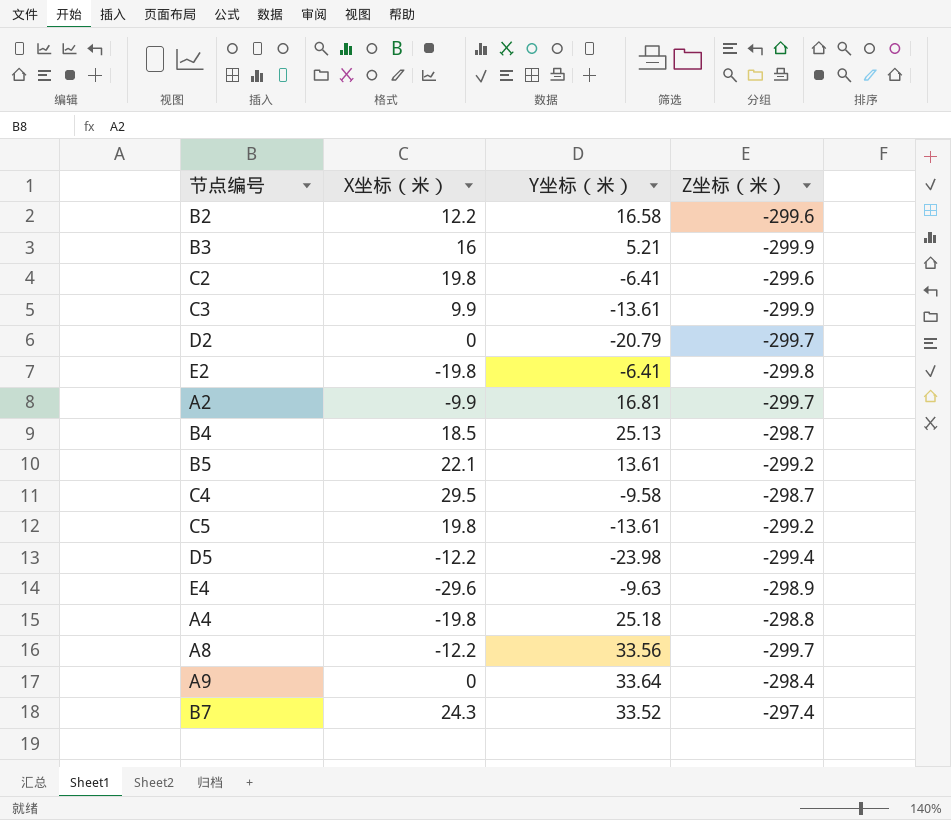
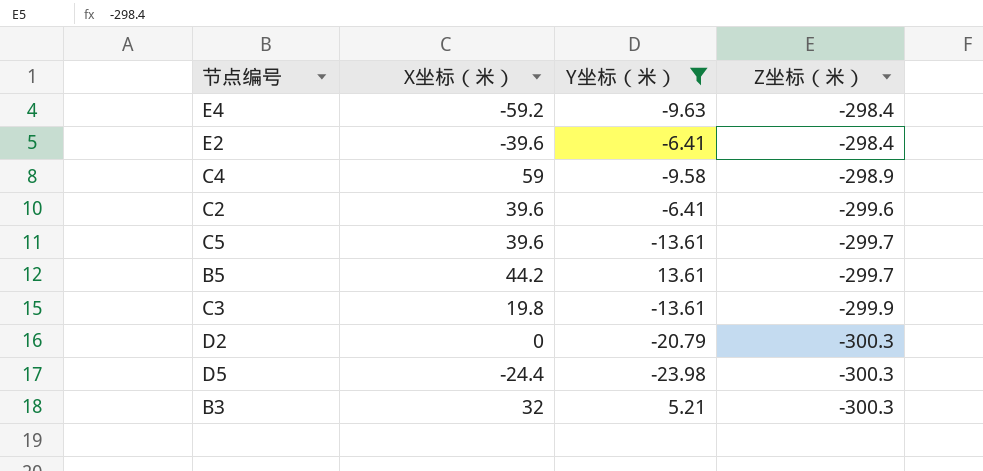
filter: none -> Y坐标（米） <= 13.61
row order: none -> Z坐标（米） descending
E4 | X坐标（米）: -29.6 -> -59.2
E4 | Z坐标（米）: -298.9 -> -298.4
E2 | X坐标（米）: -19.8 -> -39.6
E2 | Z坐标（米）: -299.8 -> -298.4
C4 | X坐标（米）: 29.5 -> 59
C4 | Z坐标（米）: -298.7 -> -298.9
C2 | X坐标（米）: 19.8 -> 39.6
C5 | X坐标（米）: 19.8 -> 39.6
C5 | Z坐标（米）: -299.2 -> -299.7
B5 | X坐标（米）: 22.1 -> 44.2
B5 | Z坐标（米）: -299.2 -> -299.7
C3 | X坐标（米）: 9.9 -> 19.8
D2 | Z坐标（米）: -299.7 -> -300.3
D5 | X坐标（米）: -12.2 -> -24.4
D5 | Z坐标（米）: -299.4 -> -300.3
B3 | X坐标（米）: 16 -> 32
B3 | Z坐标（米）: -299.9 -> -300.3

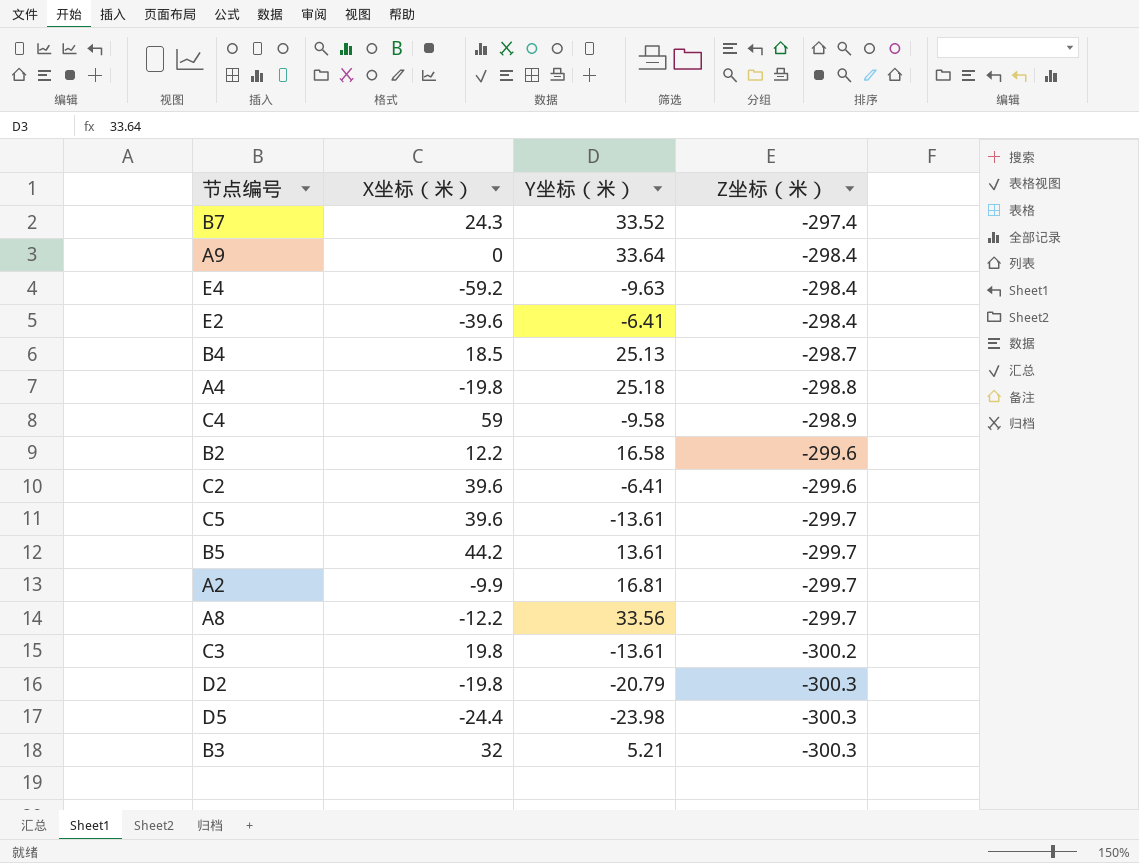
filter: Y坐标（米） <= 13.61 -> none
C3 | Z坐标（米）: -299.9 -> -300.2
D2 | X坐标（米）: 0 -> -19.8

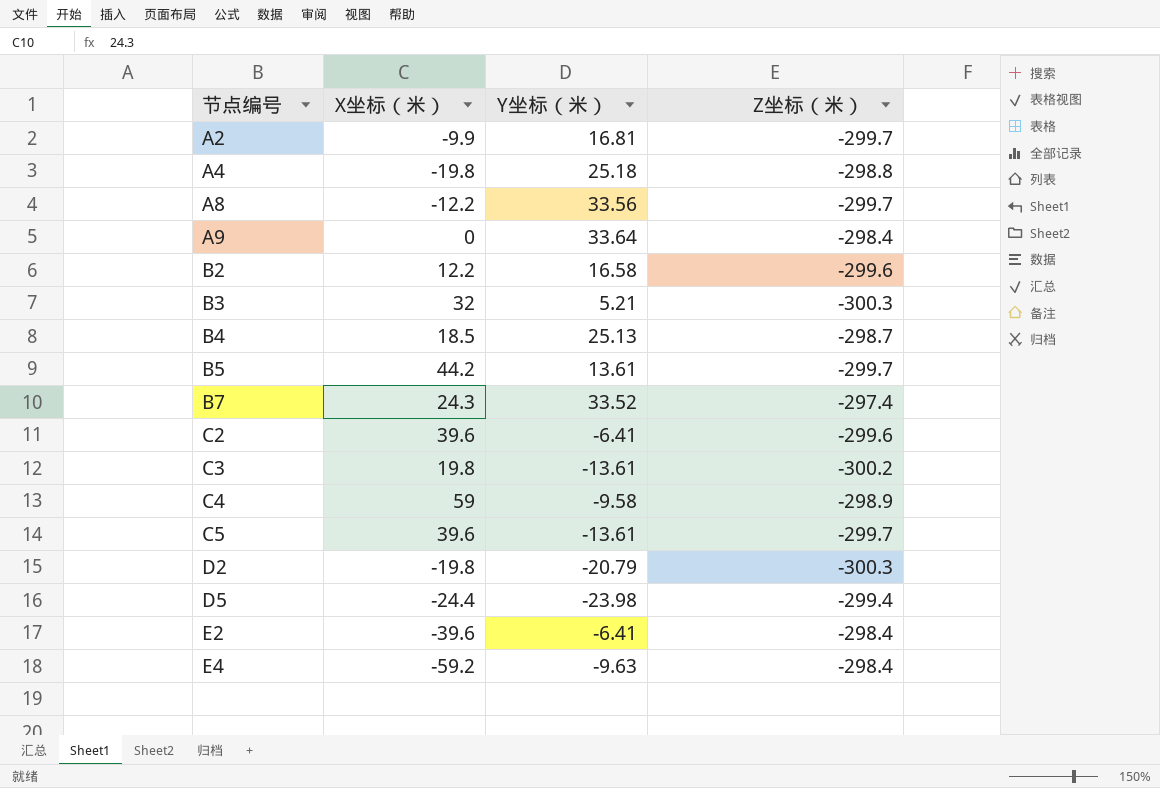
row order: Z坐标（米） descending -> 节点编号 ascending
D5 | Z坐标（米）: -300.3 -> -299.4

